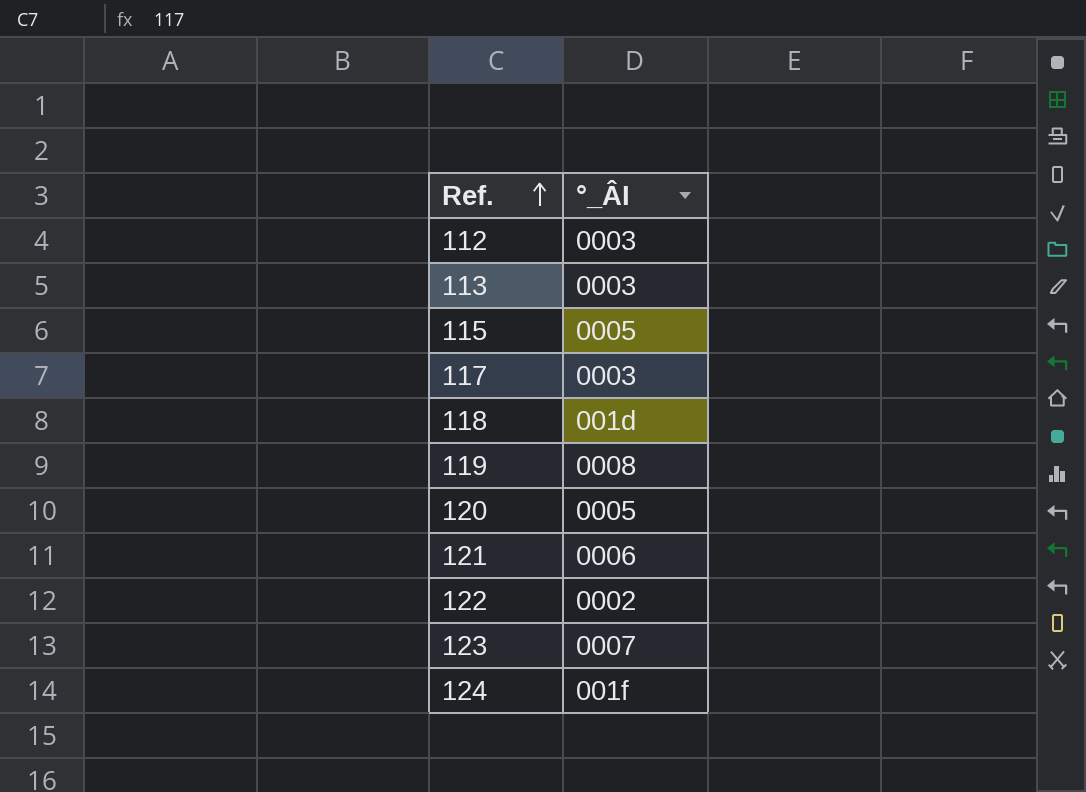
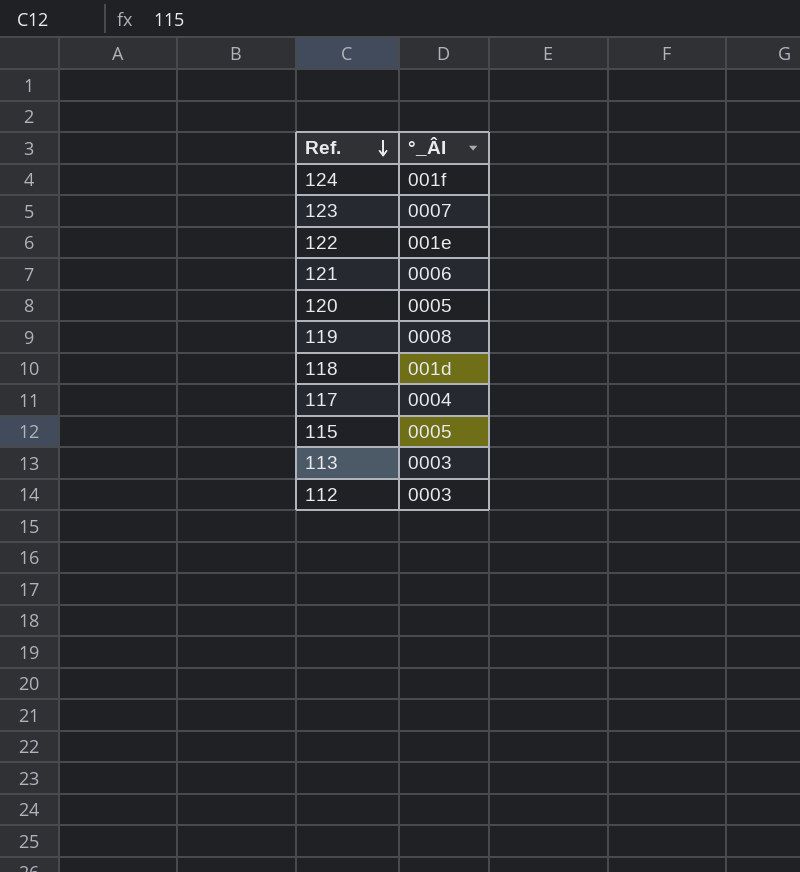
row order: Ref. ascending -> Ref. descending
122 | °_ÂI: 0002 -> 001e
117 | °_ÂI: 0003 -> 0004

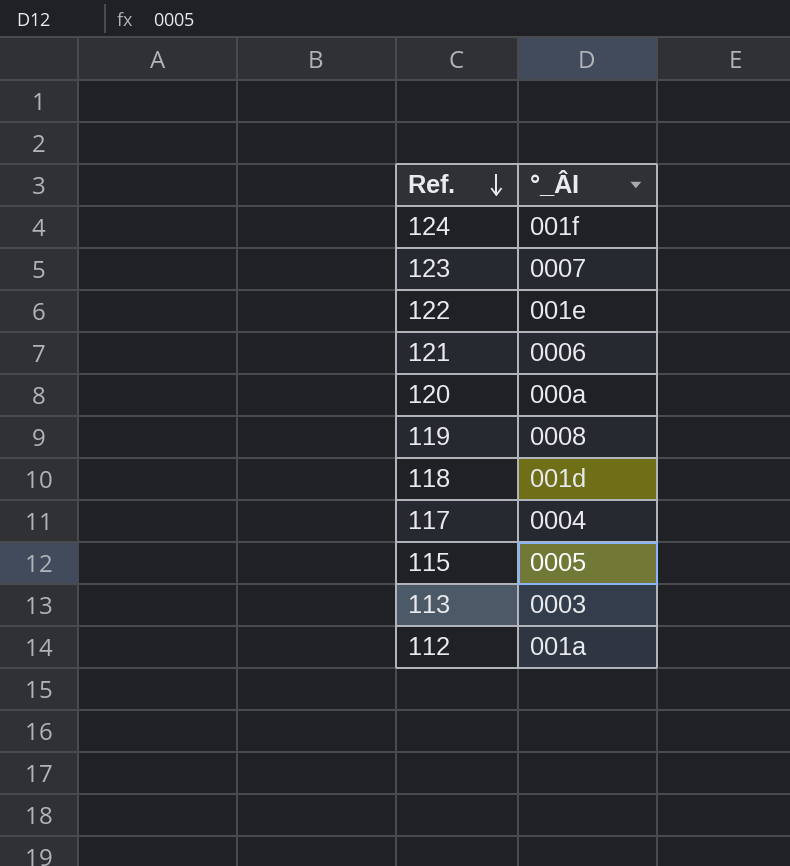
120 | °_ÂI: 0005 -> 000a
112 | °_ÂI: 0003 -> 001a

